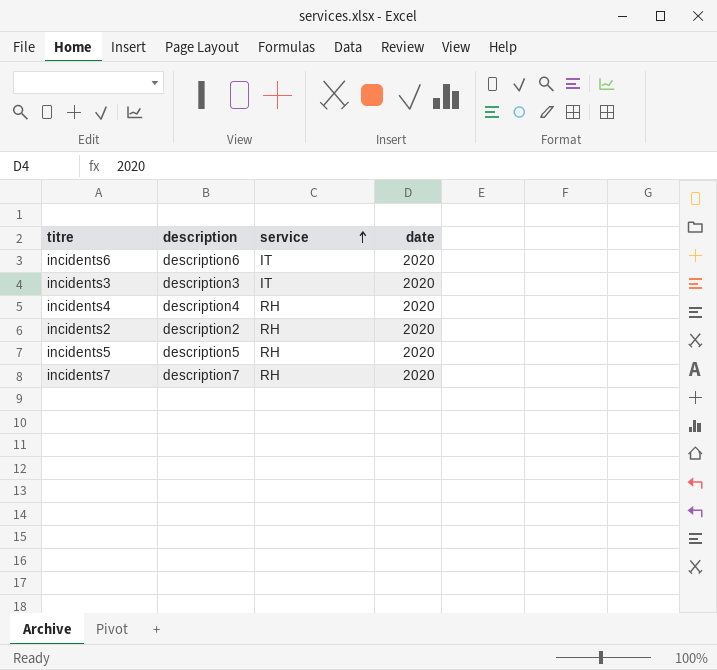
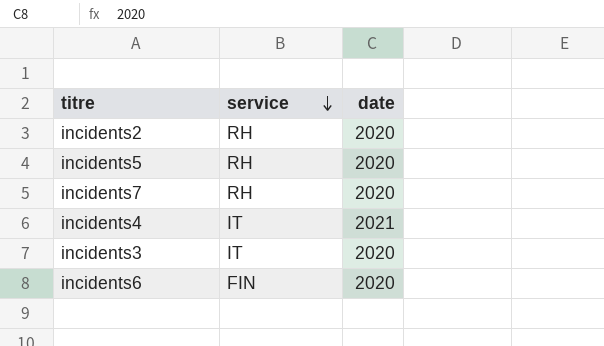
row order: service ascending -> service descending
column description | position: 2 -> none
incidents4 | service: RH -> IT
incidents4 | date: 2020 -> 2021
incidents6 | service: IT -> FIN

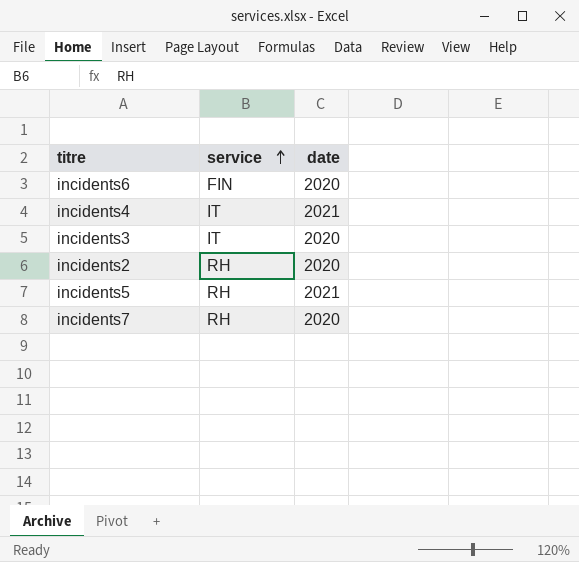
row order: service descending -> service ascending
incidents5 | date: 2020 -> 2021

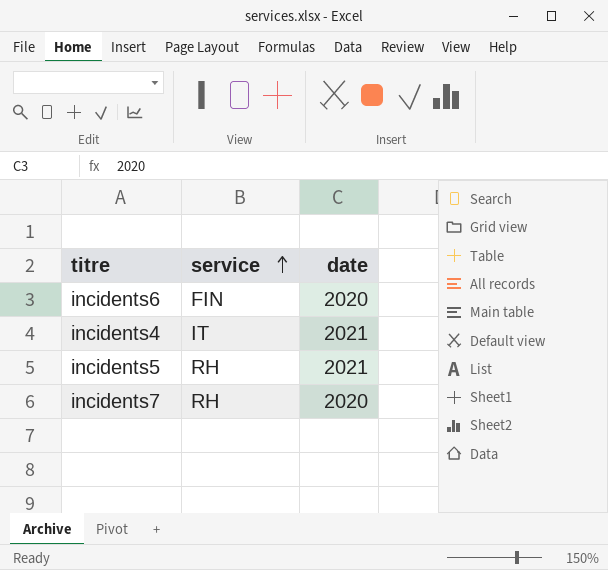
row incidents3: IT | 2020 -> none
row incidents2: RH | 2020 -> none

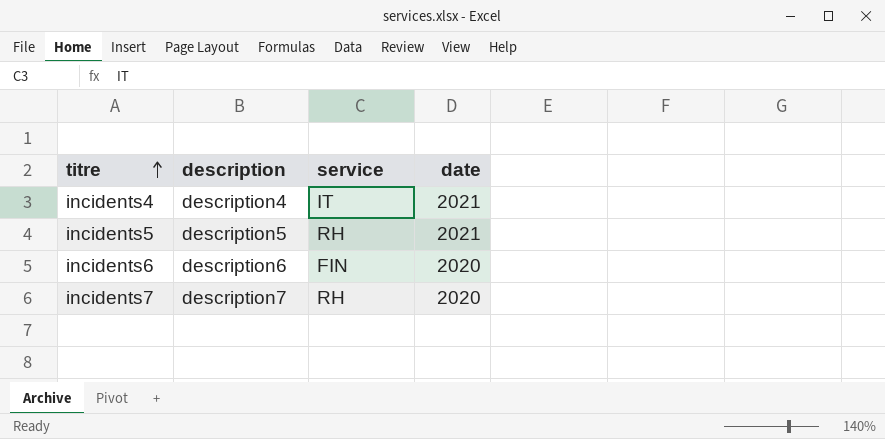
row order: service ascending -> titre ascending
column description | position: none -> 2

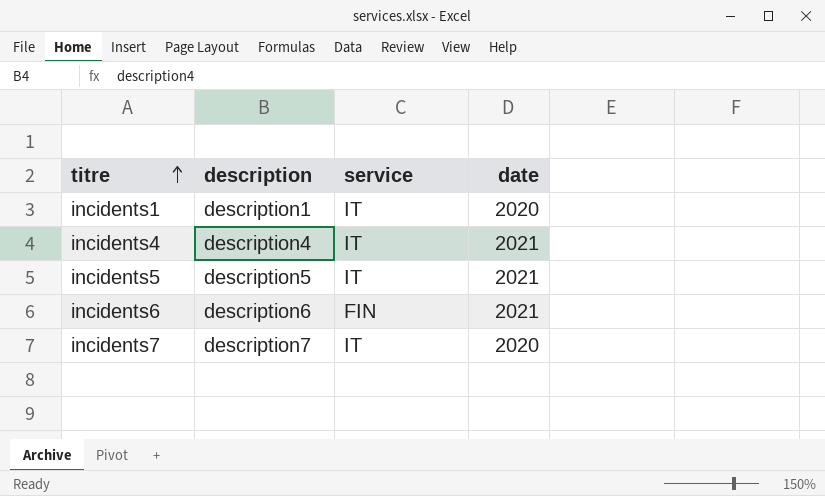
row incidents1: none -> description1 | IT | 2020
incidents5 | service: RH -> IT
incidents6 | date: 2020 -> 2021
incidents7 | service: RH -> IT

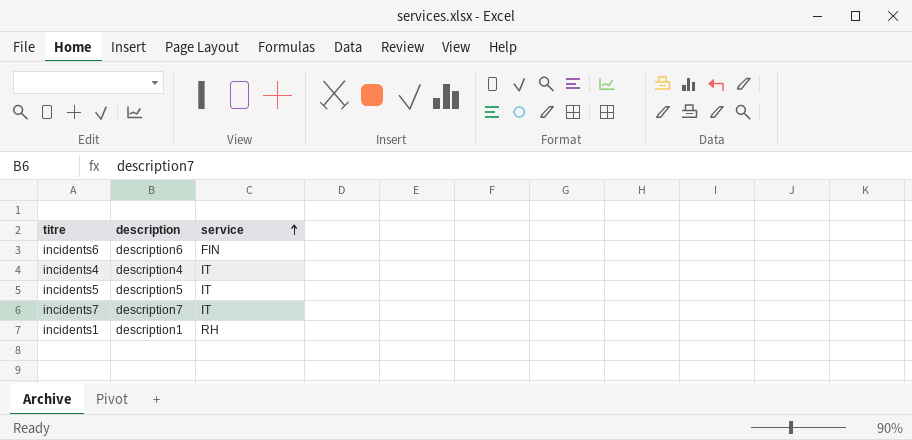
row order: titre ascending -> service ascending
column date | position: 4 -> none
incidents1 | service: IT -> RH

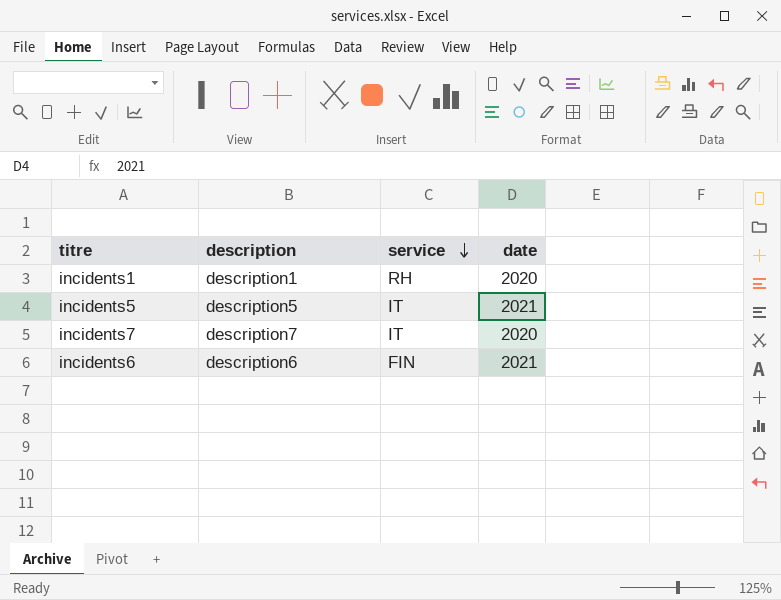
row order: service ascending -> service descending
column date | position: none -> 4
row incidents4: description4 | IT -> none

